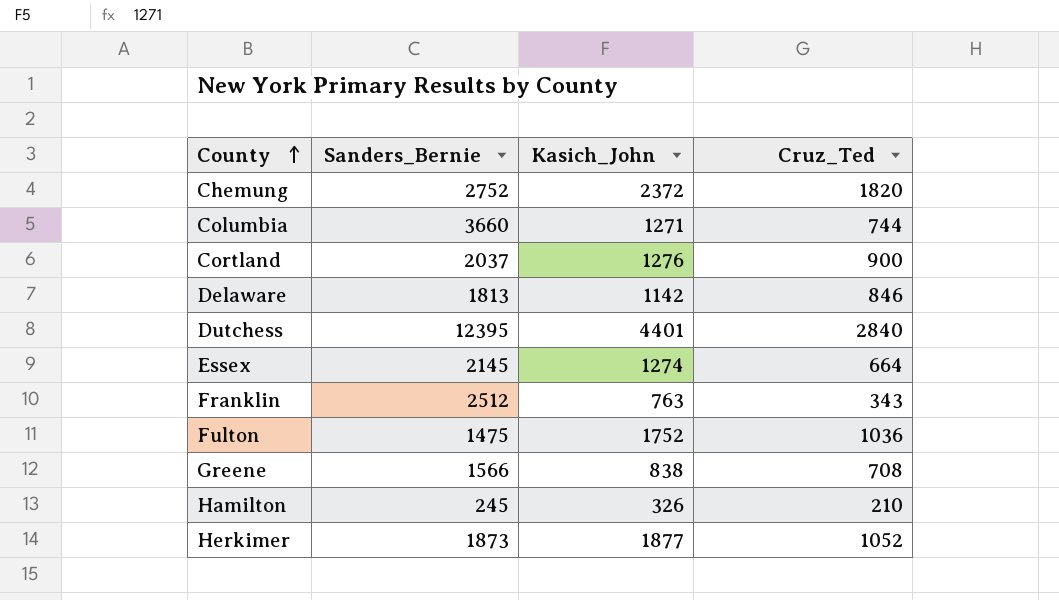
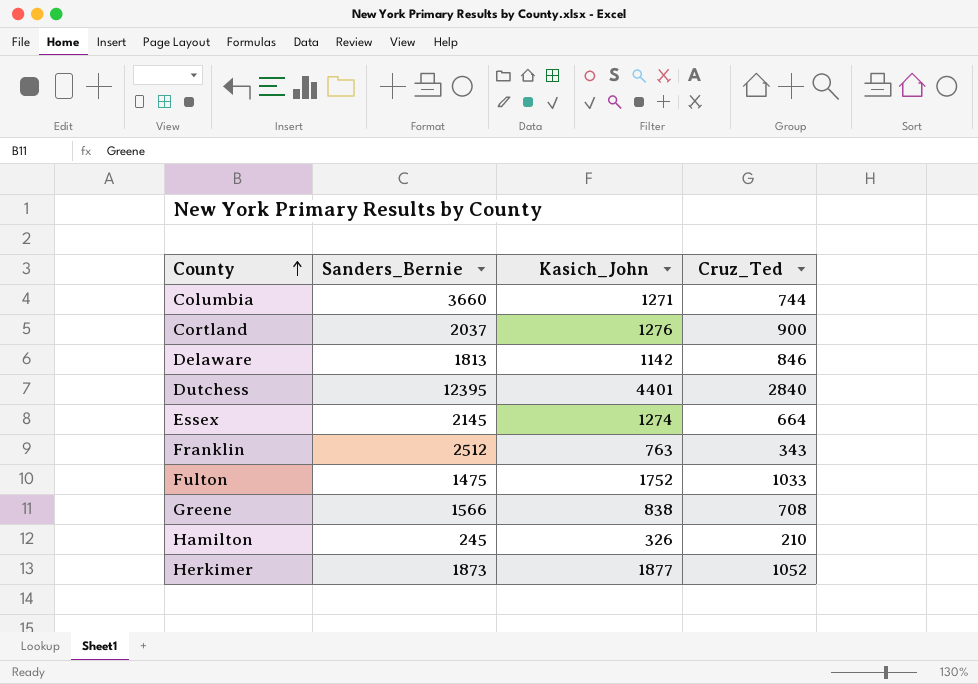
row Chemung: 2752 | 2372 | 1820 -> none
Fulton | Cruz_Ted: 1036 -> 1033

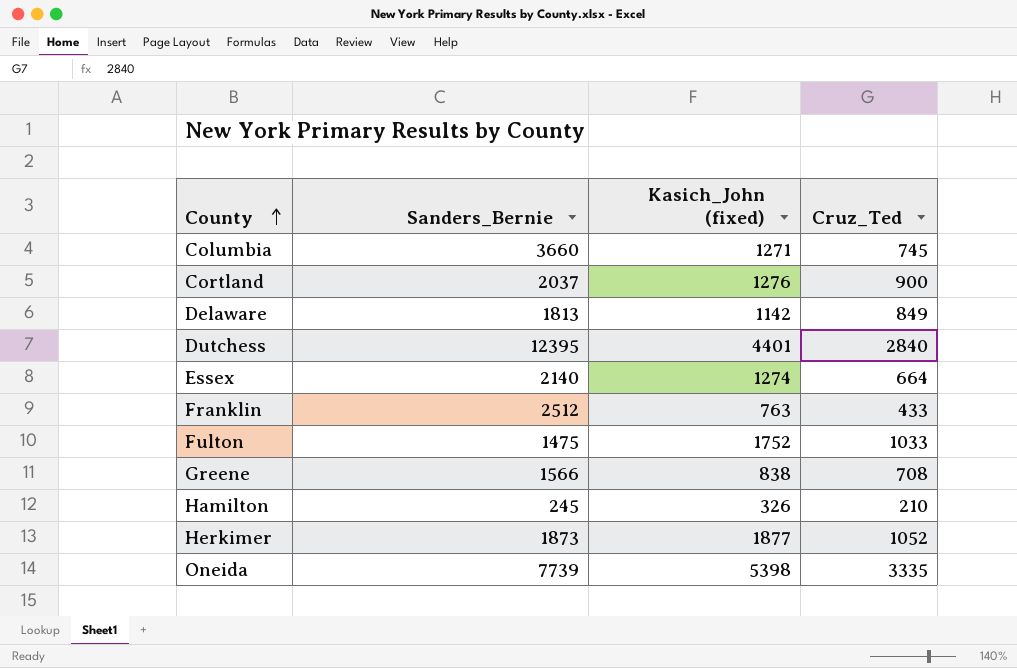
column name: Kasich_John -> Kasich_John (fixed)
Columbia | Cruz_Ted: 744 -> 745
Delaware | Cruz_Ted: 846 -> 849
Essex | Sanders_Bernie: 2145 -> 2140
Franklin | Cruz_Ted: 343 -> 433
row Oneida: none -> 7739 | 5398 | 3335

